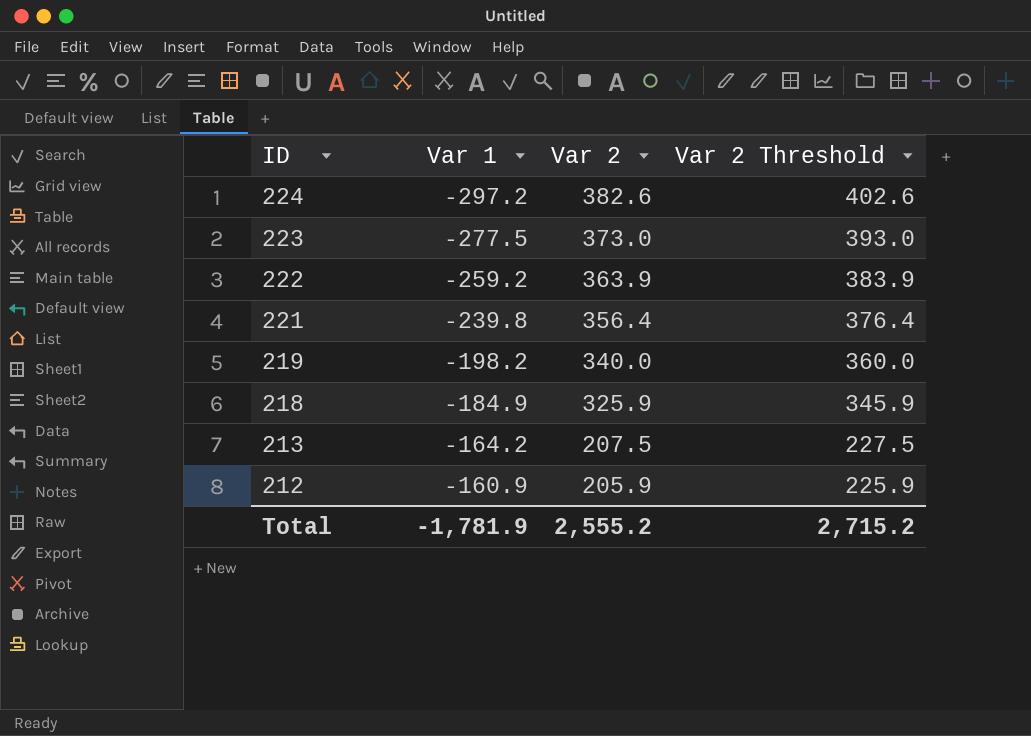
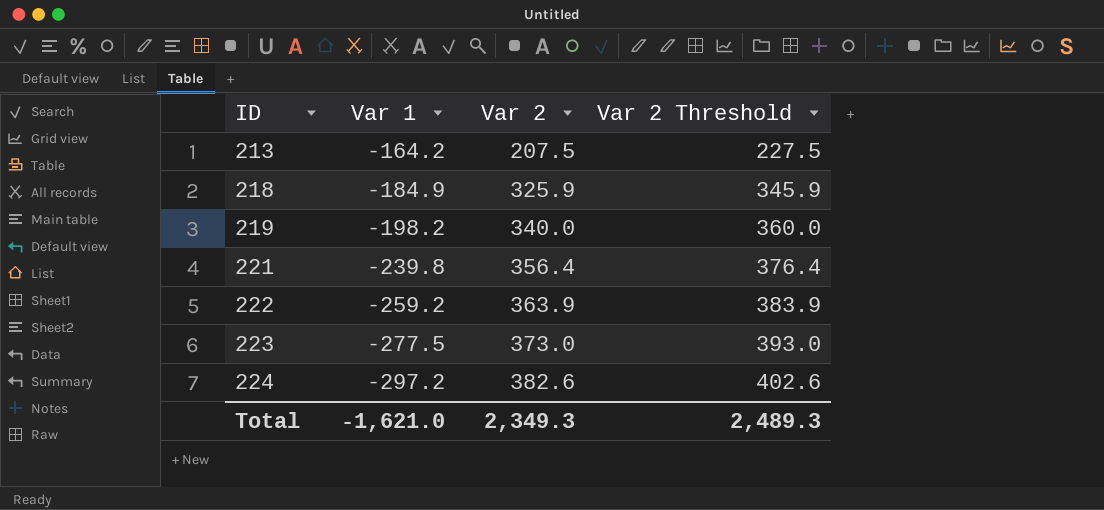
row order: ID descending -> ID ascending
row 212: -160.9 | 205.9 | 225.9 -> none
Total | Var 1: -1,781.9 -> -1,621.0
Total | Var 2: 2,555.2 -> 2,349.3
Total | Var 2 Threshold: 2,715.2 -> 2,489.3

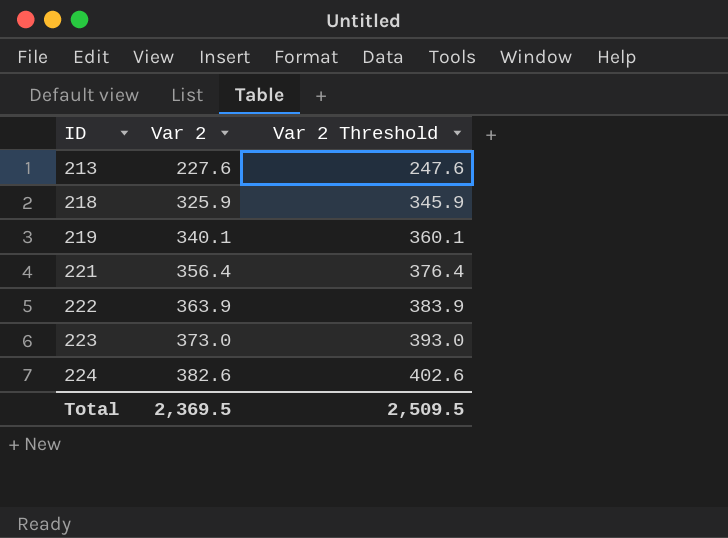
column Var 1 | position: 2 -> none
213 | Var 2: 207.5 -> 227.6
213 | Var 2 Threshold: 227.5 -> 247.6
219 | Var 2: 340.0 -> 340.1
219 | Var 2 Threshold: 360.0 -> 360.1
Total | Var 2: 2,349.3 -> 2,369.5
Total | Var 2 Threshold: 2,489.3 -> 2,509.5

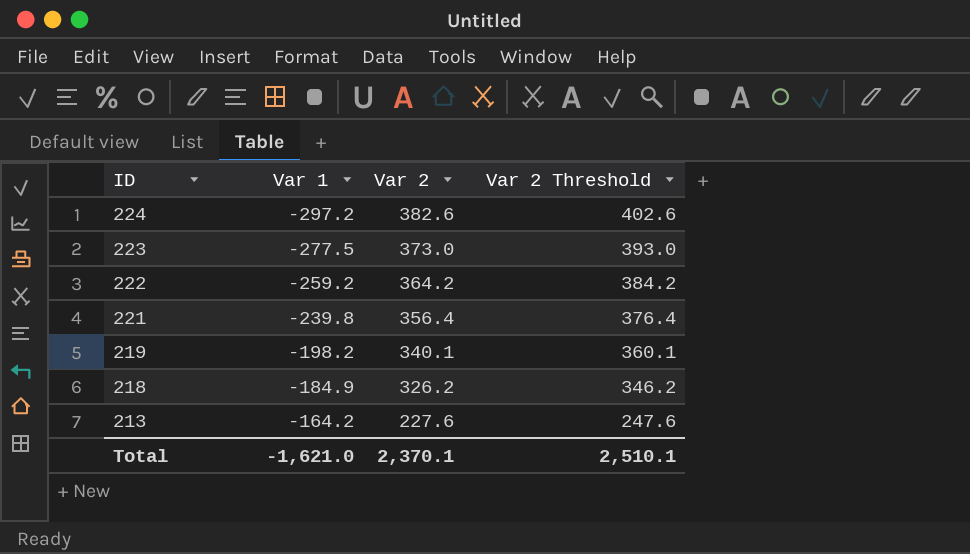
row order: ID ascending -> ID descending
column Var 1 | position: none -> 2
222 | Var 2: 363.9 -> 364.2
222 | Var 2 Threshold: 383.9 -> 384.2
218 | Var 2: 325.9 -> 326.2
218 | Var 2 Threshold: 345.9 -> 346.2
Total | Var 2: 2,369.5 -> 2,370.1
Total | Var 2 Threshold: 2,509.5 -> 2,510.1

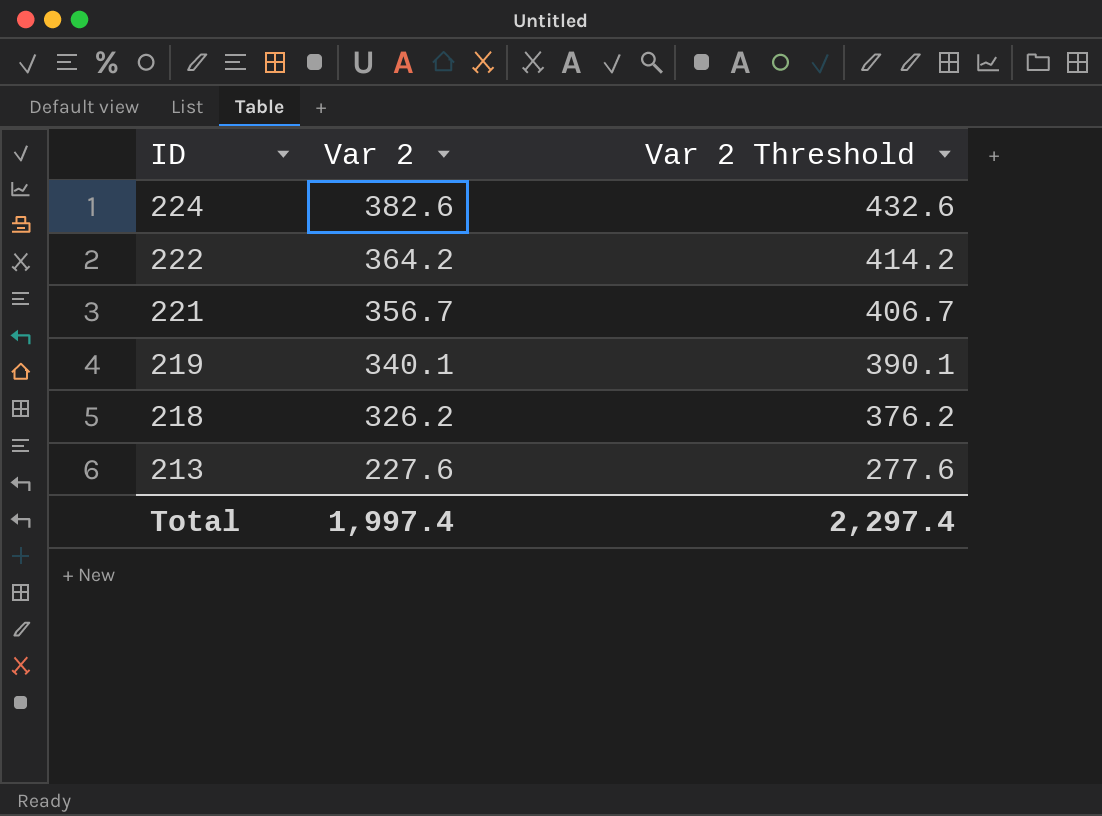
column Var 1 | position: 2 -> none
column Var 2 Threshold | formula: [Var 2] + 20 -> [Var 2] + 50
row 223: -277.5 | 373.0 | 393.0 -> none
221 | Var 2: 356.4 -> 356.7
Total | Var 2: 2,370.1 -> 1,997.4
Total | Var 2 Threshold: 2,510.1 -> 2,297.4

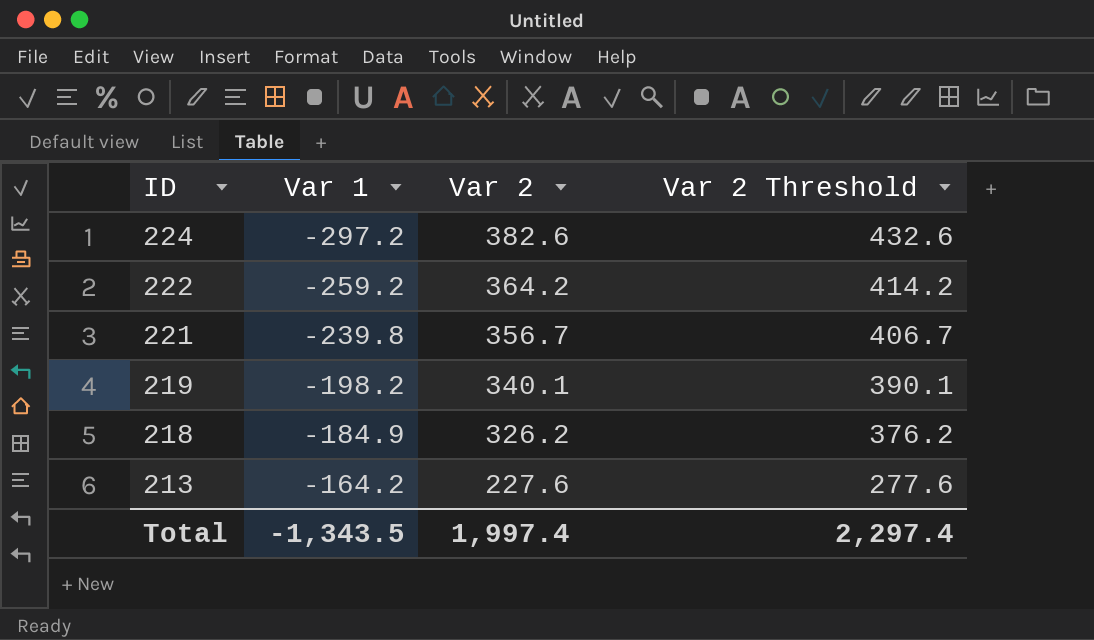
column Var 1 | position: none -> 2

